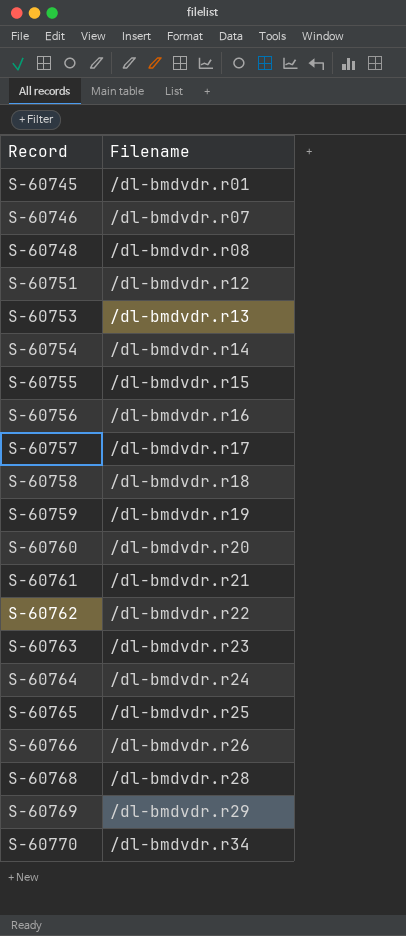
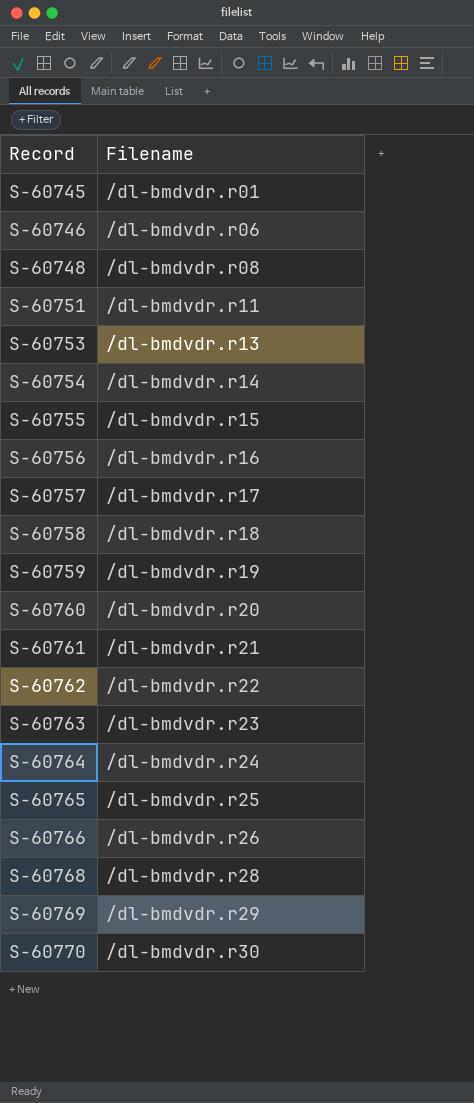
S-60746 | Filename: /dl-bmdvdr.r07 -> /dl-bmdvdr.r06
S-60751 | Filename: /dl-bmdvdr.r12 -> /dl-bmdvdr.r11
S-60770 | Filename: /dl-bmdvdr.r34 -> /dl-bmdvdr.r30

